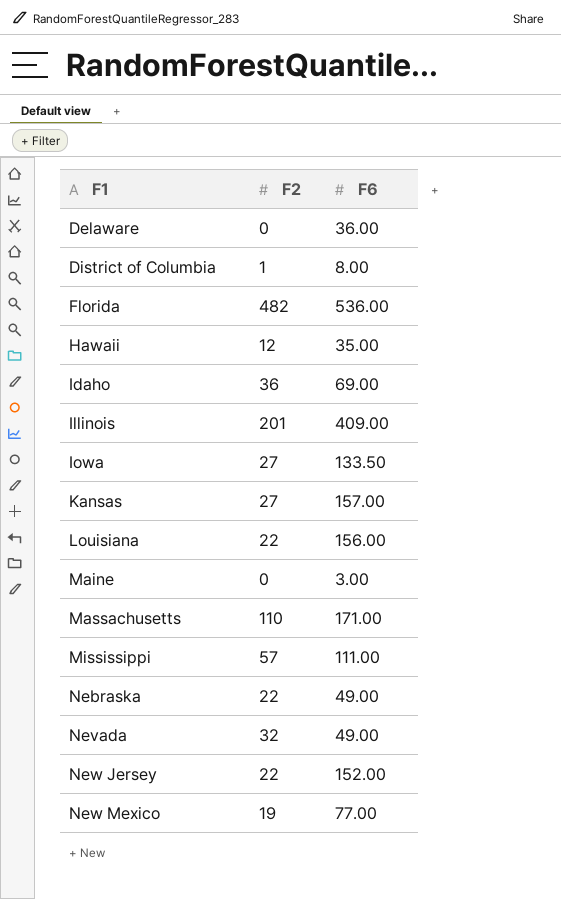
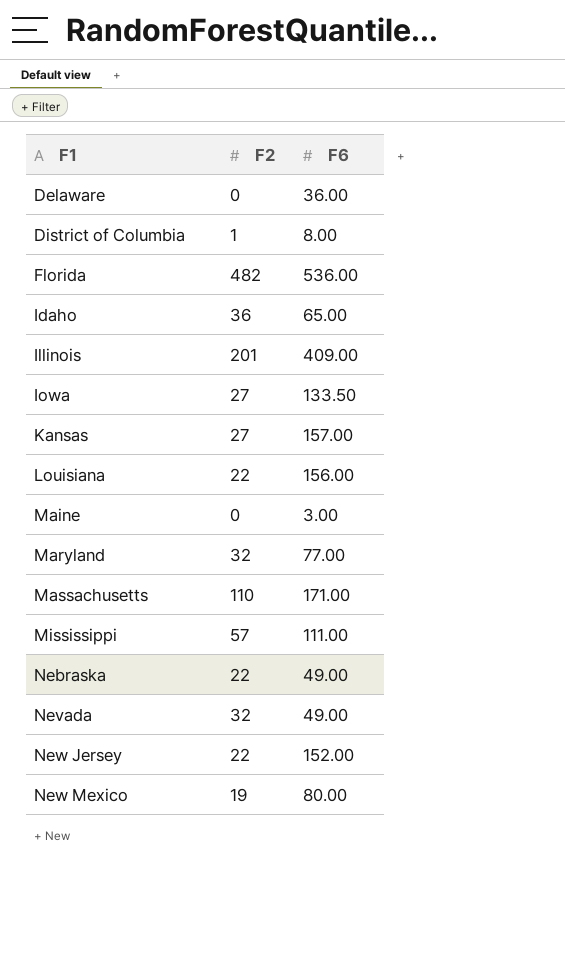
row Hawaii: 12 | 35.00 -> none
Idaho | F6: 69.00 -> 65.00
row Maryland: none -> 32 | 77.00
New Mexico | F6: 77.00 -> 80.00

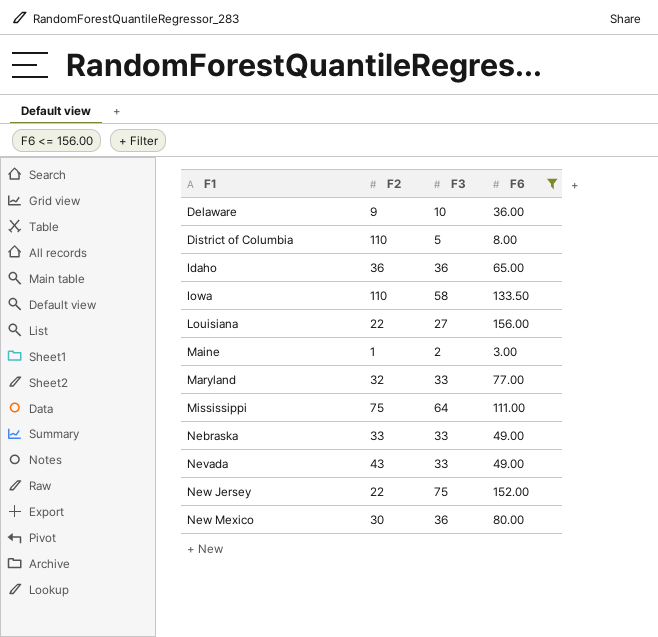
filter: none -> F6 <= 156.00
column F3 | position: none -> 3
Delaware | F2: 0 -> 9
District of Columbia | F2: 1 -> 110
Iowa | F2: 27 -> 110
Maine | F2: 0 -> 1
Mississippi | F2: 57 -> 75
Nebraska | F2: 22 -> 33
Nevada | F2: 32 -> 43
New Mexico | F2: 19 -> 30

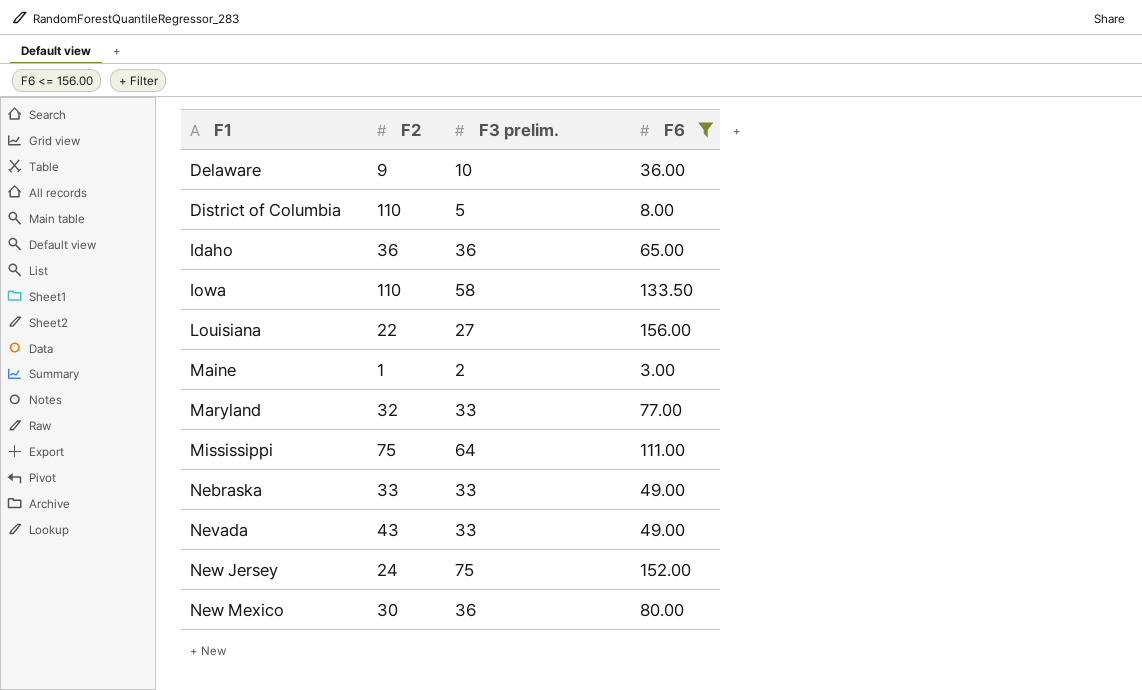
column name: F3 -> F3 prelim.
New Jersey | F2: 22 -> 24

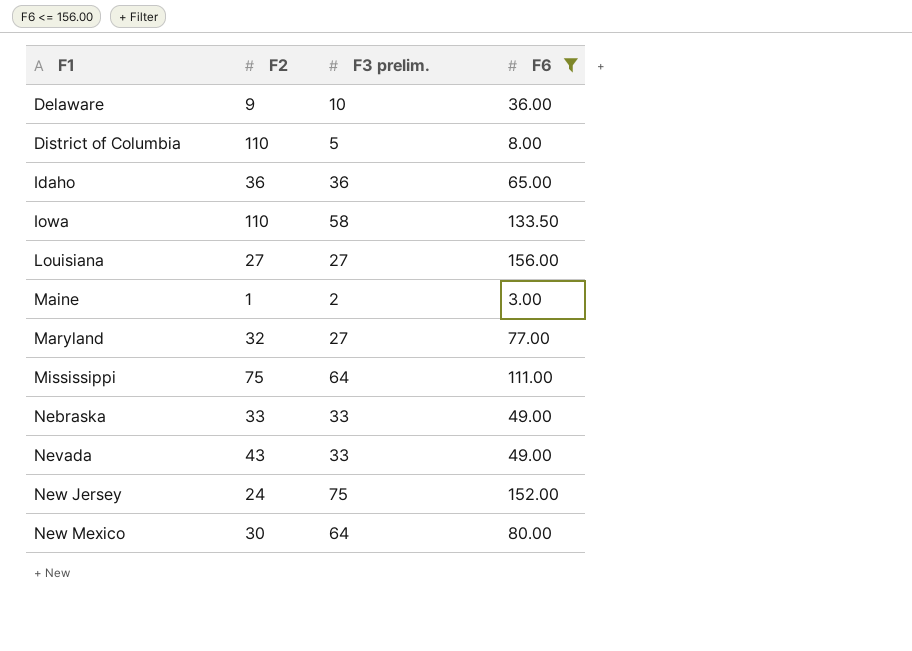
Louisiana | F2: 22 -> 27
Maryland | F3 prelim.: 33 -> 27
New Mexico | F3 prelim.: 36 -> 64

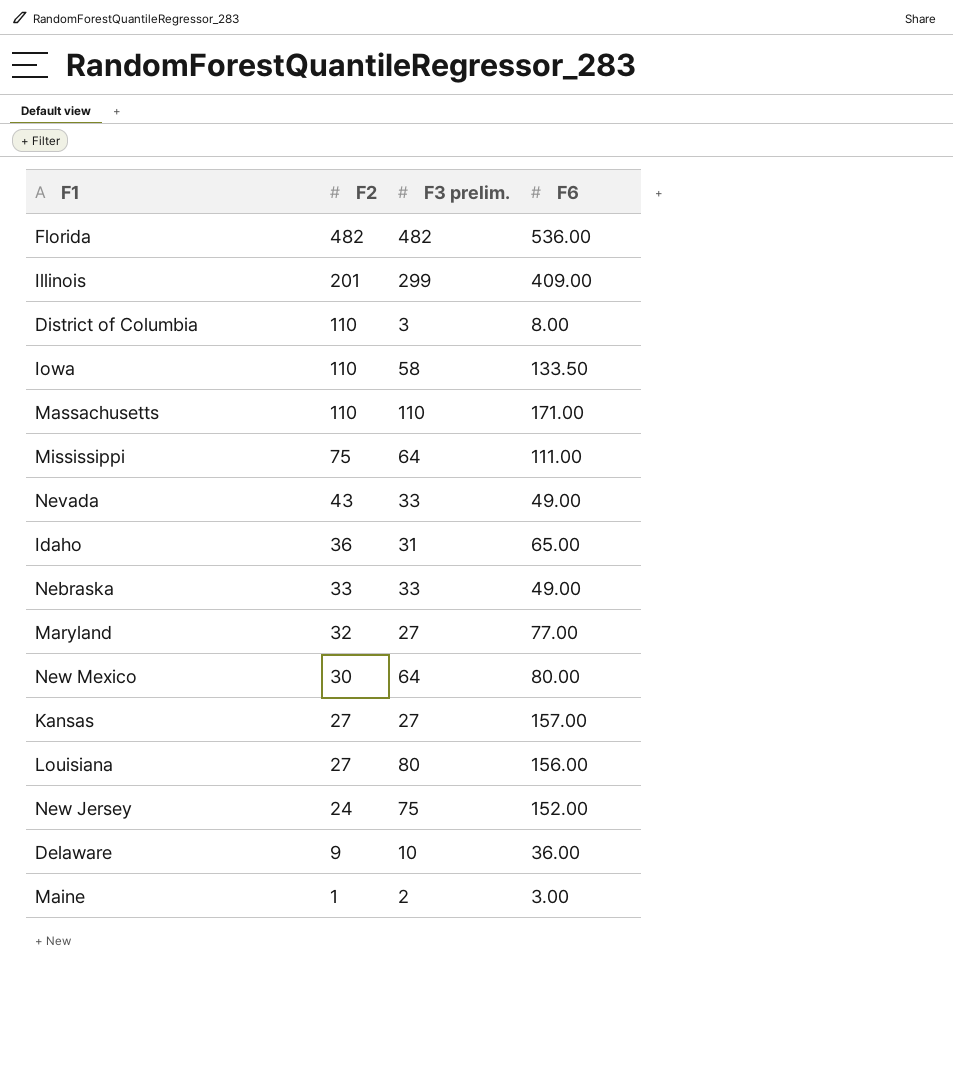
filter: F6 <= 156.00 -> none
row order: F1 ascending -> F2 descending
District of Columbia | F3 prelim.: 5 -> 3
Idaho | F3 prelim.: 36 -> 31
Louisiana | F3 prelim.: 27 -> 80

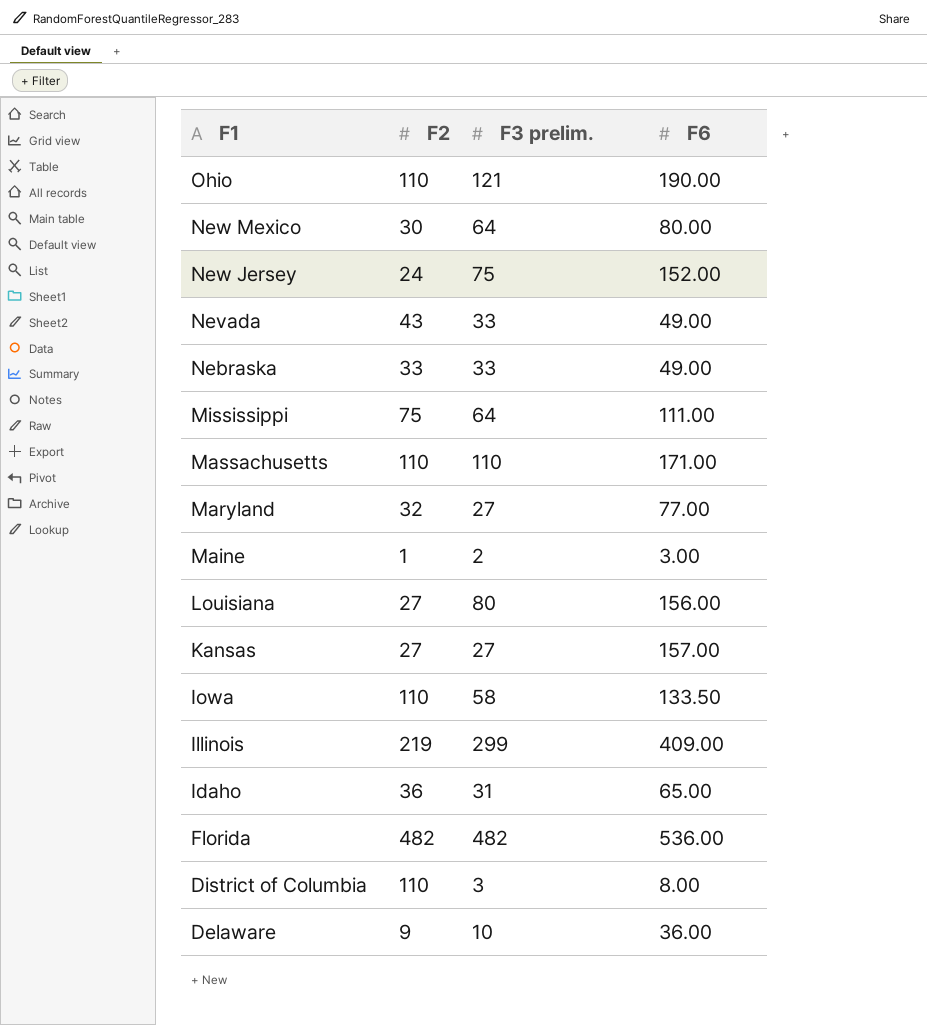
row order: F2 descending -> F1 descending
row Ohio: none -> 110 | 121 | 190.00
Illinois | F2: 201 -> 219

